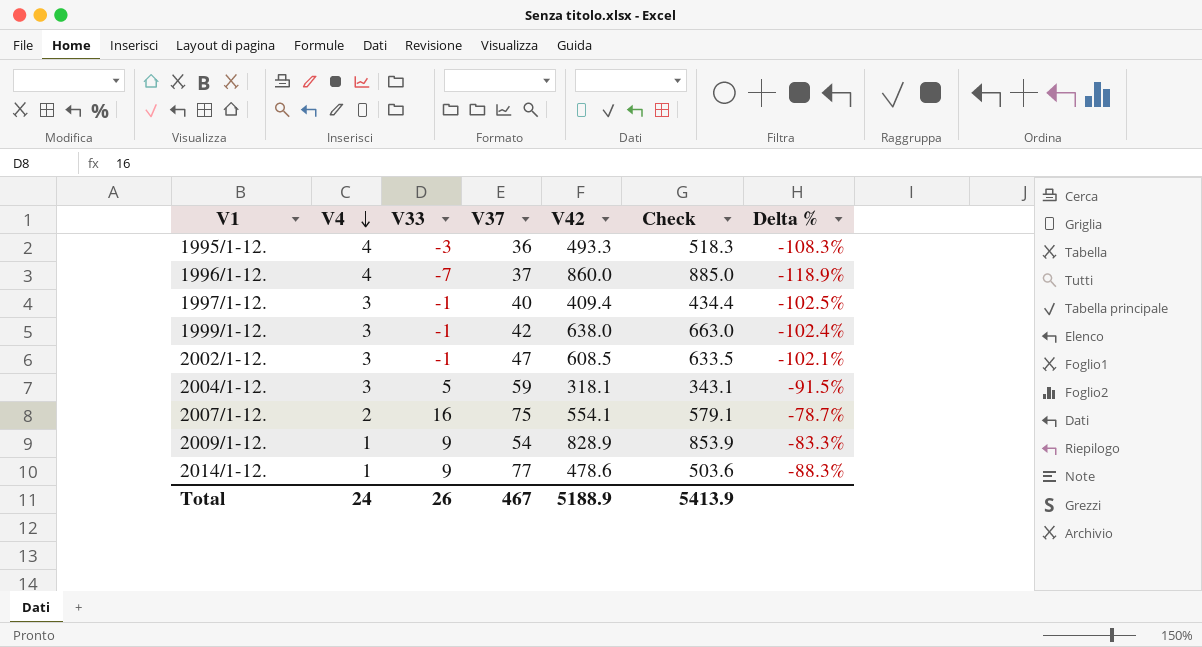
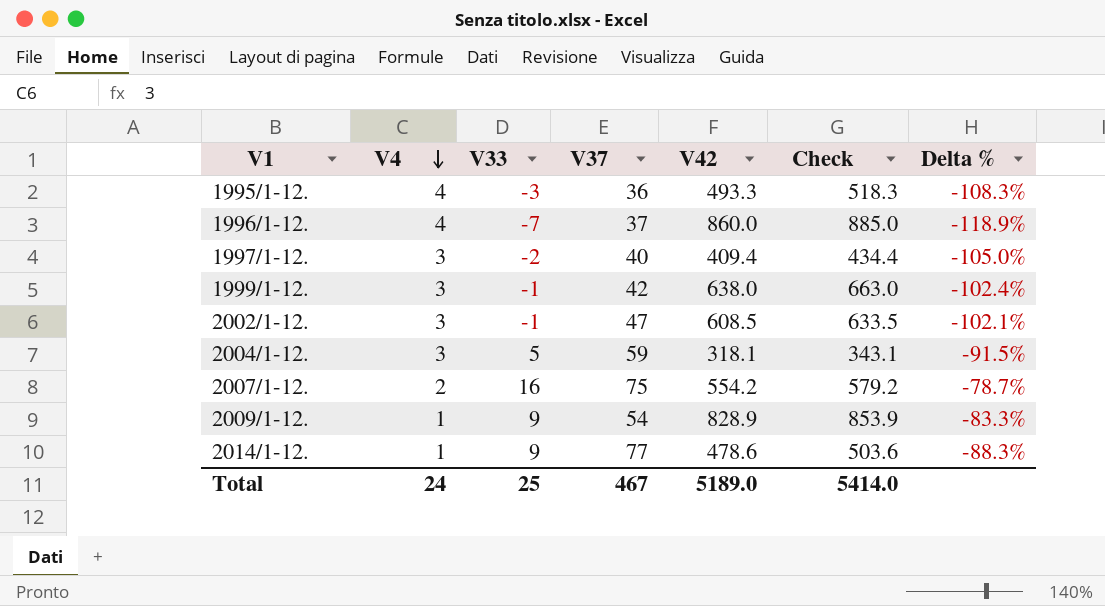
1997/1-12. | V33: -1 -> -2
1997/1-12. | Delta %: -102.5% -> -105.0%
2007/1-12. | V42: 554.1 -> 554.2
2007/1-12. | Check: 579.1 -> 579.2
Total | V33: 26 -> 25
Total | V42: 5188.9 -> 5189.0
Total | Check: 5413.9 -> 5414.0

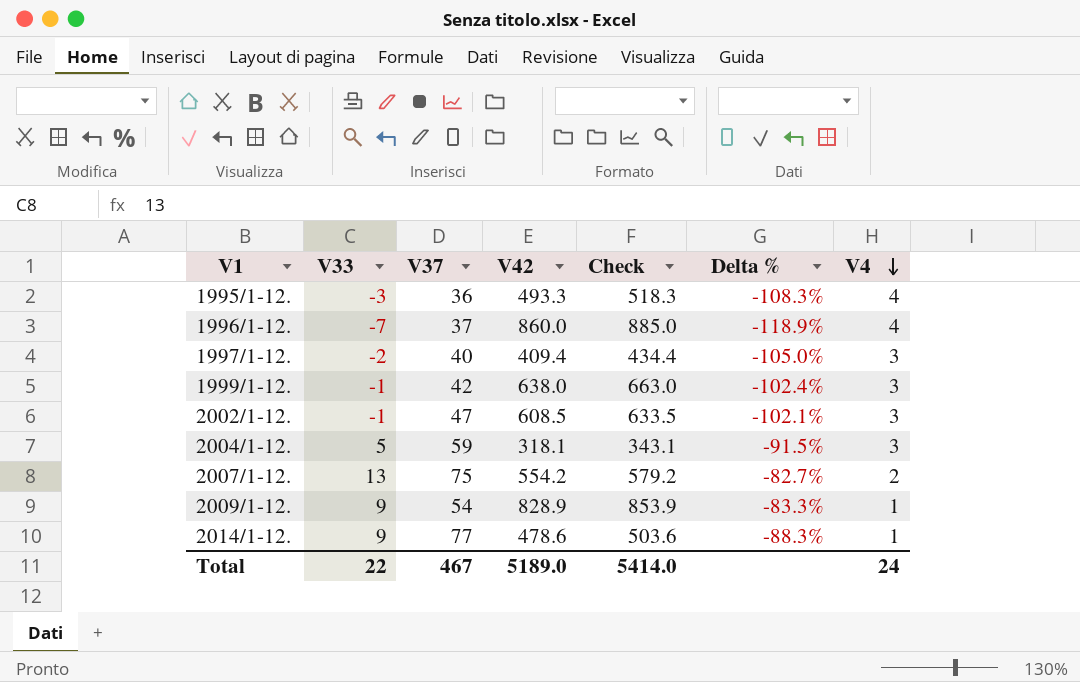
column V4 | position: 2 -> 7
2007/1-12. | V33: 16 -> 13
2007/1-12. | Delta %: -78.7% -> -82.7%
Total | V33: 25 -> 22

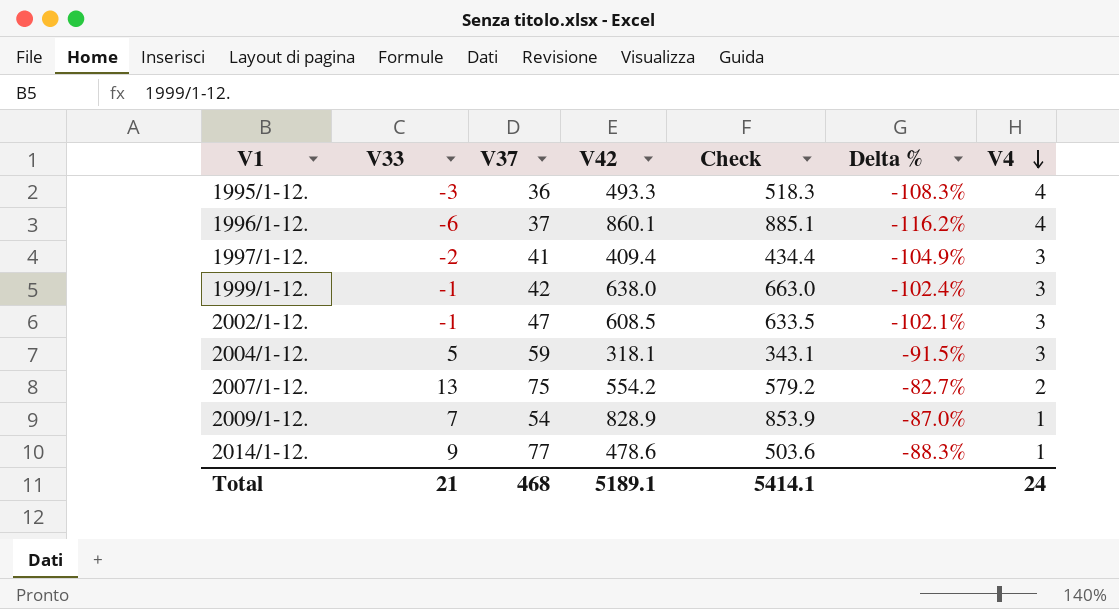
1996/1-12. | V33: -7 -> -6
1996/1-12. | V42: 860.0 -> 860.1
1996/1-12. | Check: 885.0 -> 885.1
1996/1-12. | Delta %: -118.9% -> -116.2%
1997/1-12. | V37: 40 -> 41
1997/1-12. | Delta %: -105.0% -> -104.9%
2009/1-12. | V33: 9 -> 7
2009/1-12. | Delta %: -83.3% -> -87.0%
Total | V33: 22 -> 21
Total | V37: 467 -> 468
Total | V42: 5189.0 -> 5189.1
Total | Check: 5414.0 -> 5414.1

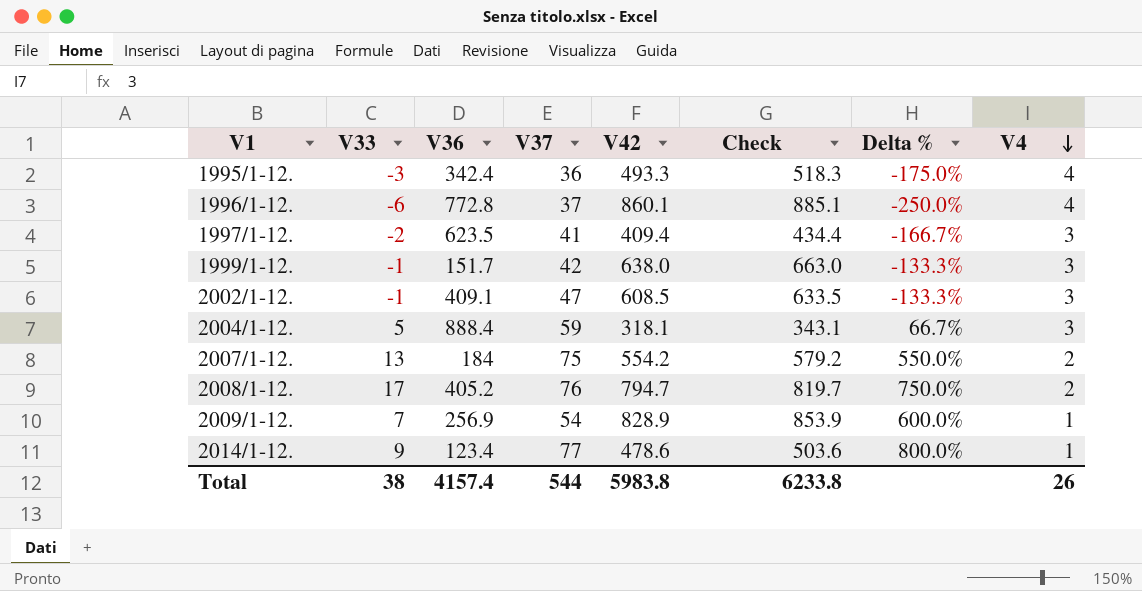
column V36 | position: none -> 3
column Delta % | formula: ([V33] - [V37]) / [V37] -> ([V33] - [V4]) / [V4]
row 2008/1-12.: none -> 17 | 405.2 | 76 | 794.7 | 819.7 | 750.0% | 2
Total | V33: 21 -> 38
Total | V37: 468 -> 544
Total | V42: 5189.1 -> 5983.8
Total | Check: 5414.1 -> 6233.8
Total | V4: 24 -> 26

